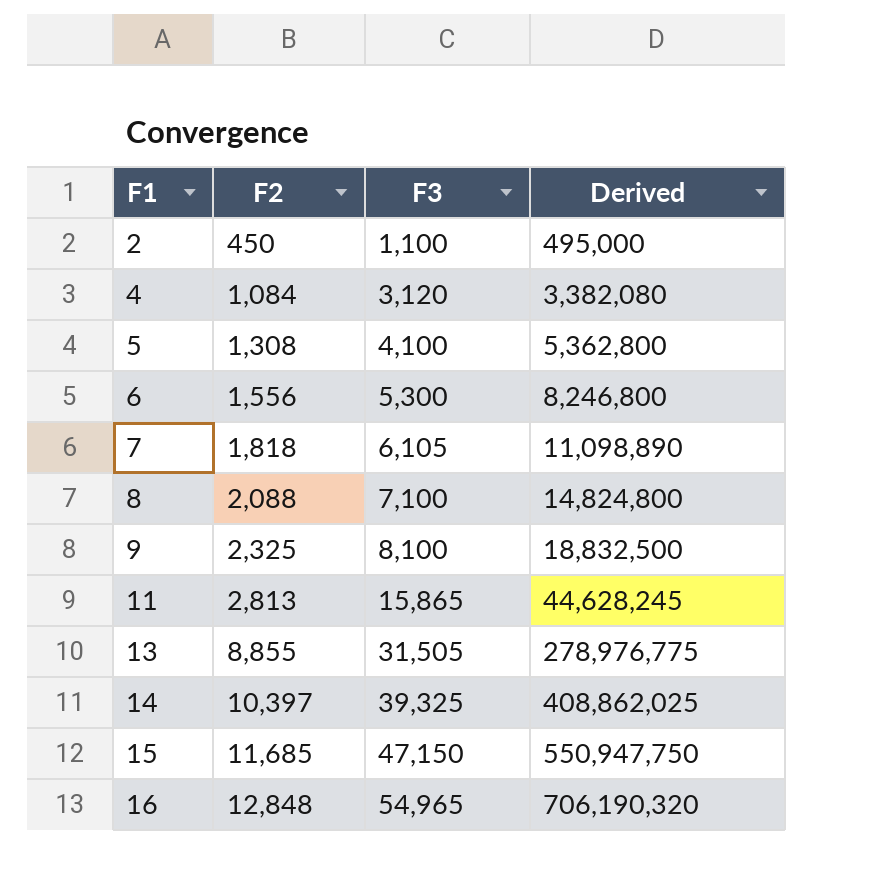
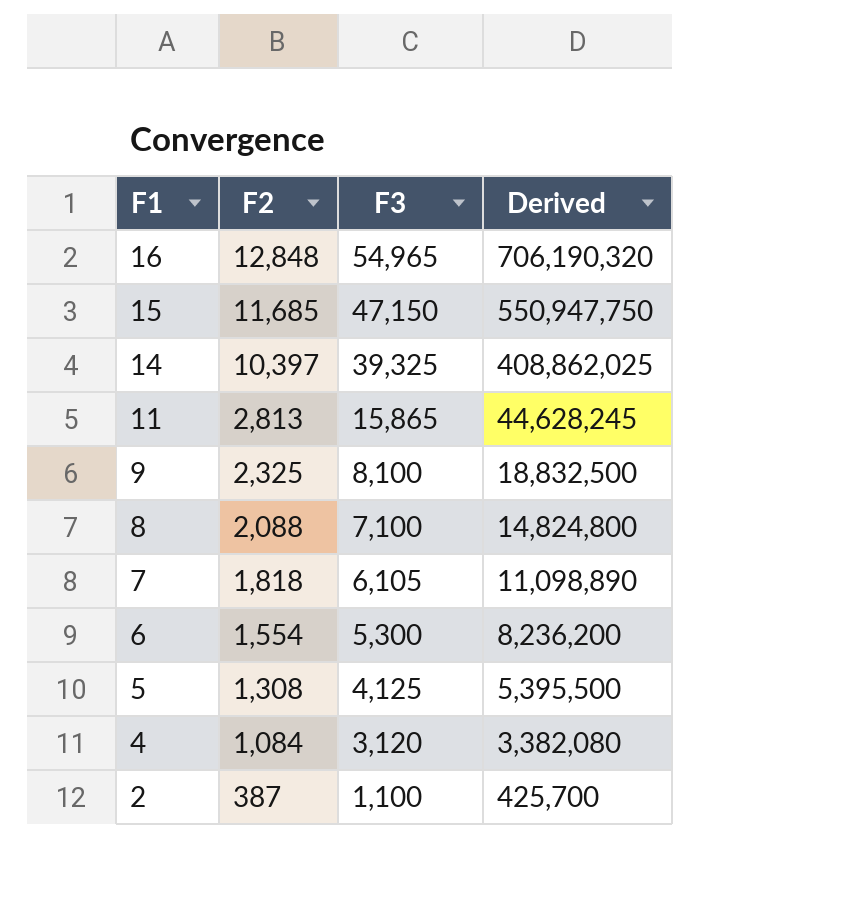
row order: F1 ascending -> F1 descending
row 13: 8,855 | 31,505 | 278,976,775 -> none
6 | F2: 1,556 -> 1,554
6 | Derived: 8,246,800 -> 8,236,200
5 | F3: 4,100 -> 4,125
5 | Derived: 5,362,800 -> 5,395,500
2 | F2: 450 -> 387
2 | Derived: 495,000 -> 425,700

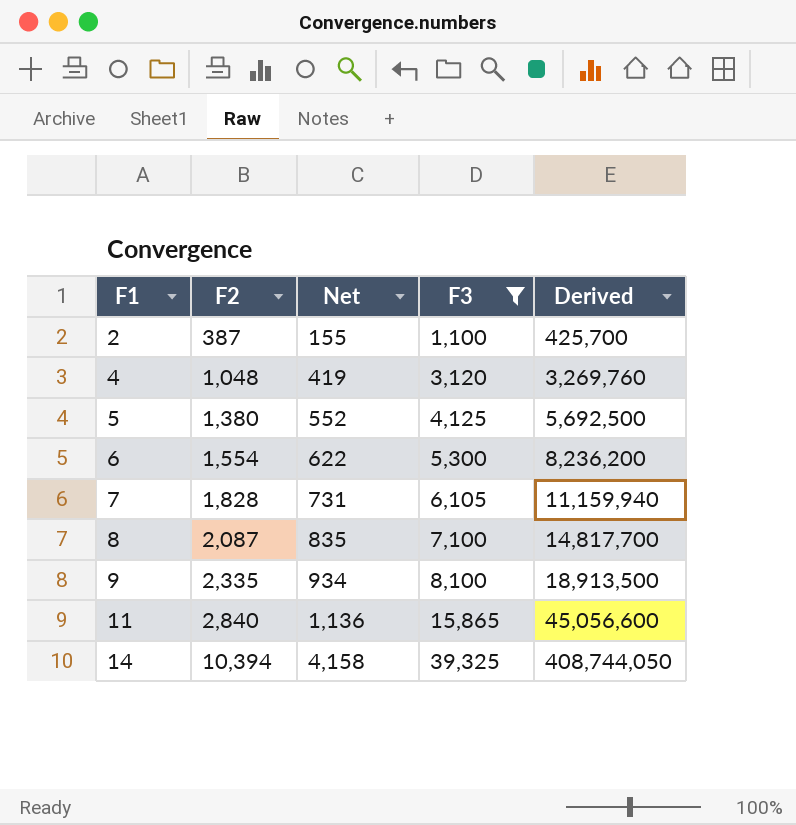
filter: none -> F3 <= 39,325
row order: F1 descending -> F1 ascending
column Net | formula: none -> [F2] * 0.4
4 | F2: 1,084 -> 1,048
4 | Derived: 3,382,080 -> 3,269,760
5 | F2: 1,308 -> 1,380
5 | Derived: 5,395,500 -> 5,692,500
7 | F2: 1,818 -> 1,828
7 | Derived: 11,098,890 -> 11,159,940
8 | F2: 2,088 -> 2,087
8 | Derived: 14,824,800 -> 14,817,700
9 | F2: 2,325 -> 2,335
9 | Derived: 18,832,500 -> 18,913,500
11 | F2: 2,813 -> 2,840
11 | Derived: 44,628,245 -> 45,056,600
14 | F2: 10,397 -> 10,394
14 | Derived: 408,862,025 -> 408,744,050

